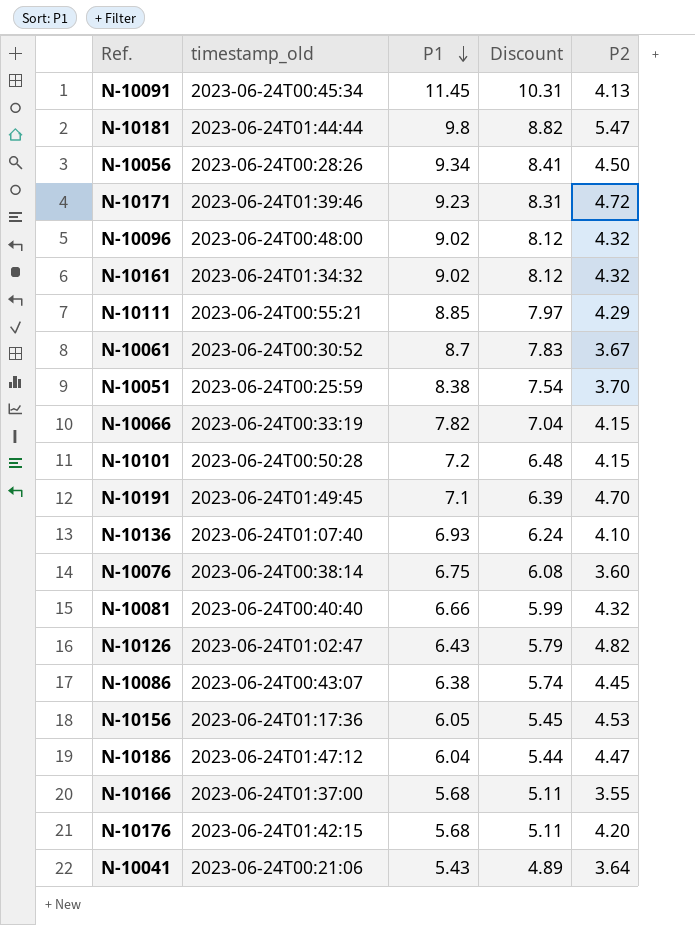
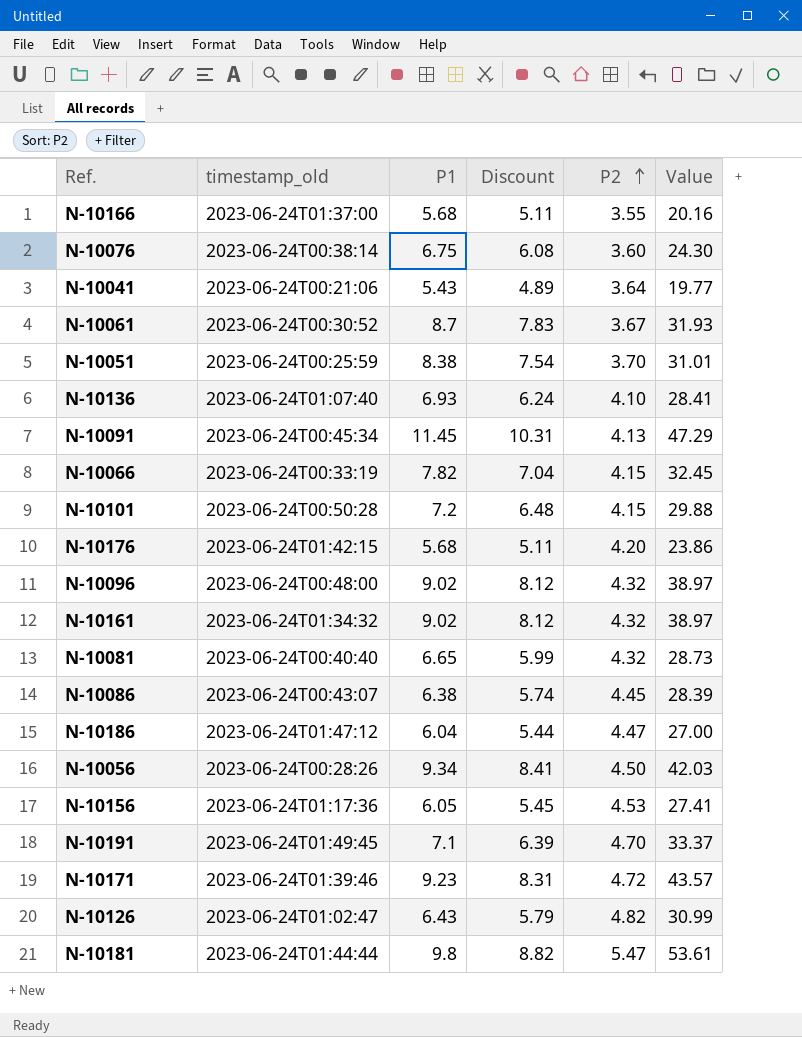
row order: P1 descending -> P2 ascending
column Value | formula: none -> [P1] * [P2]
row N-10111: 2023-06-24T00:55:21 | 8.85 | 7.97 | 4.29 -> none
N-10081 | P1: 6.66 -> 6.65

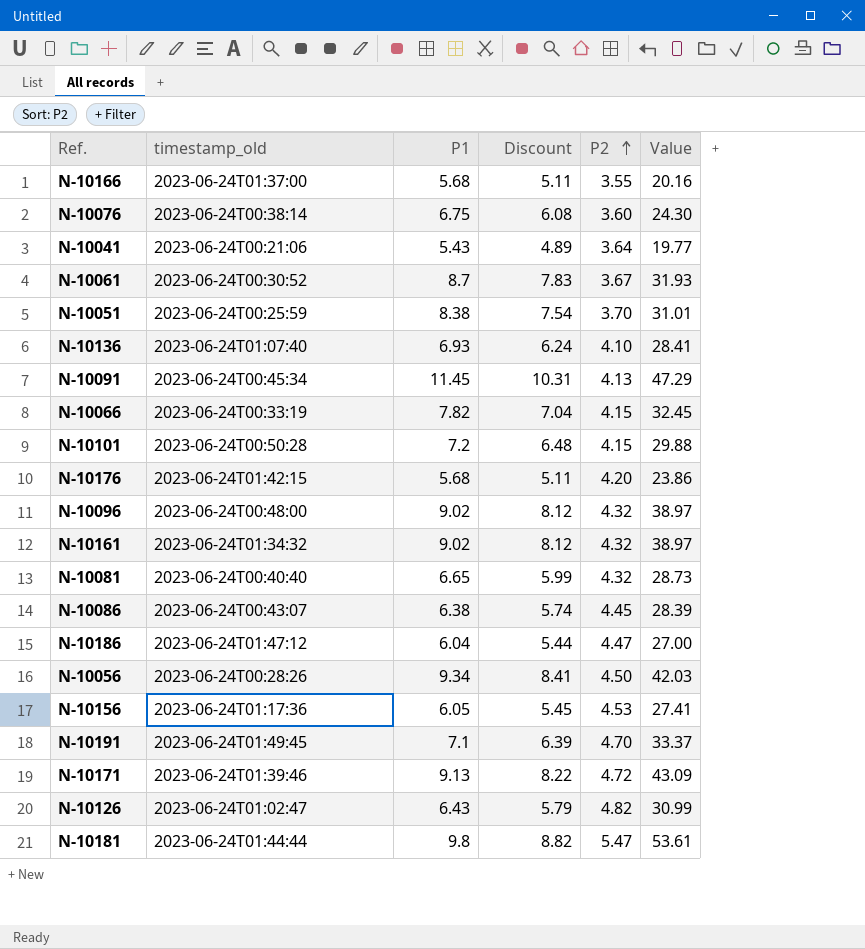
N-10171 | P1: 9.23 -> 9.13
N-10171 | Discount: 8.31 -> 8.22
N-10171 | Value: 43.57 -> 43.09

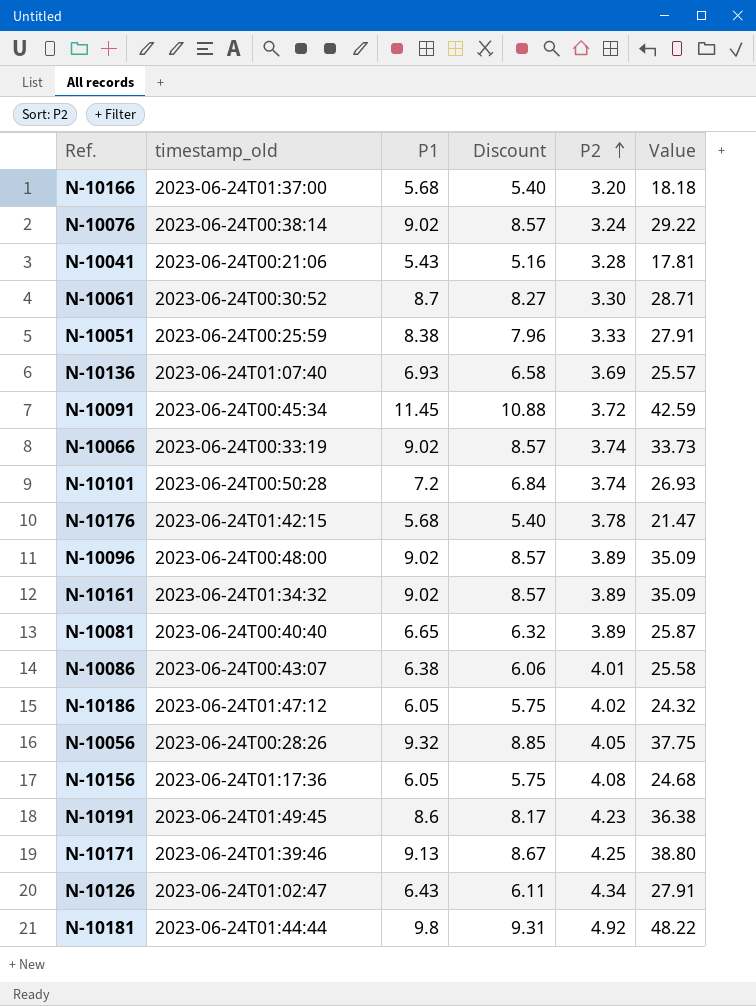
column Discount | formula: [P1] * 0.9 -> [P1] * 0.95
N-10166 | P2: 3.55 -> 3.20
N-10166 | Value: 20.16 -> 18.18
N-10076 | P1: 6.75 -> 9.02
N-10076 | P2: 3.60 -> 3.24
N-10076 | Value: 24.30 -> 29.22
N-10041 | P2: 3.64 -> 3.28
N-10041 | Value: 19.77 -> 17.81
N-10061 | P2: 3.67 -> 3.30
N-10061 | Value: 31.93 -> 28.71
N-10051 | P2: 3.70 -> 3.33
N-10051 | Value: 31.01 -> 27.91
N-10136 | P2: 4.10 -> 3.69
N-10136 | Value: 28.41 -> 25.57
N-10091 | P2: 4.13 -> 3.72
N-10091 | Value: 47.29 -> 42.59
N-10066 | P1: 7.82 -> 9.02
N-10066 | P2: 4.15 -> 3.74
N-10066 | Value: 32.45 -> 33.73
N-10101 | P2: 4.15 -> 3.74
N-10101 | Value: 29.88 -> 26.93
N-10176 | P2: 4.20 -> 3.78
N-10176 | Value: 23.86 -> 21.47
N-10096 | P2: 4.32 -> 3.89
N-10096 | Value: 38.97 -> 35.09
N-10161 | P2: 4.32 -> 3.89
N-10161 | Value: 38.97 -> 35.09
N-10081 | P2: 4.32 -> 3.89
N-10081 | Value: 28.73 -> 25.87
N-10086 | P2: 4.45 -> 4.01
N-10086 | Value: 28.39 -> 25.58
N-10186 | P1: 6.04 -> 6.05
N-10186 | P2: 4.47 -> 4.02
N-10186 | Value: 27.00 -> 24.32
N-10056 | P1: 9.34 -> 9.32
N-10056 | P2: 4.50 -> 4.05
N-10056 | Value: 42.03 -> 37.75
N-10156 | P2: 4.53 -> 4.08
N-10156 | Value: 27.41 -> 24.68
N-10191 | P1: 7.1 -> 8.6
N-10191 | P2: 4.70 -> 4.23
N-10191 | Value: 33.37 -> 36.38
N-10171 | P2: 4.72 -> 4.25
N-10171 | Value: 43.09 -> 38.80
N-10126 | P2: 4.82 -> 4.34
N-10126 | Value: 30.99 -> 27.91
N-10181 | P2: 5.47 -> 4.92
N-10181 | Value: 53.61 -> 48.22

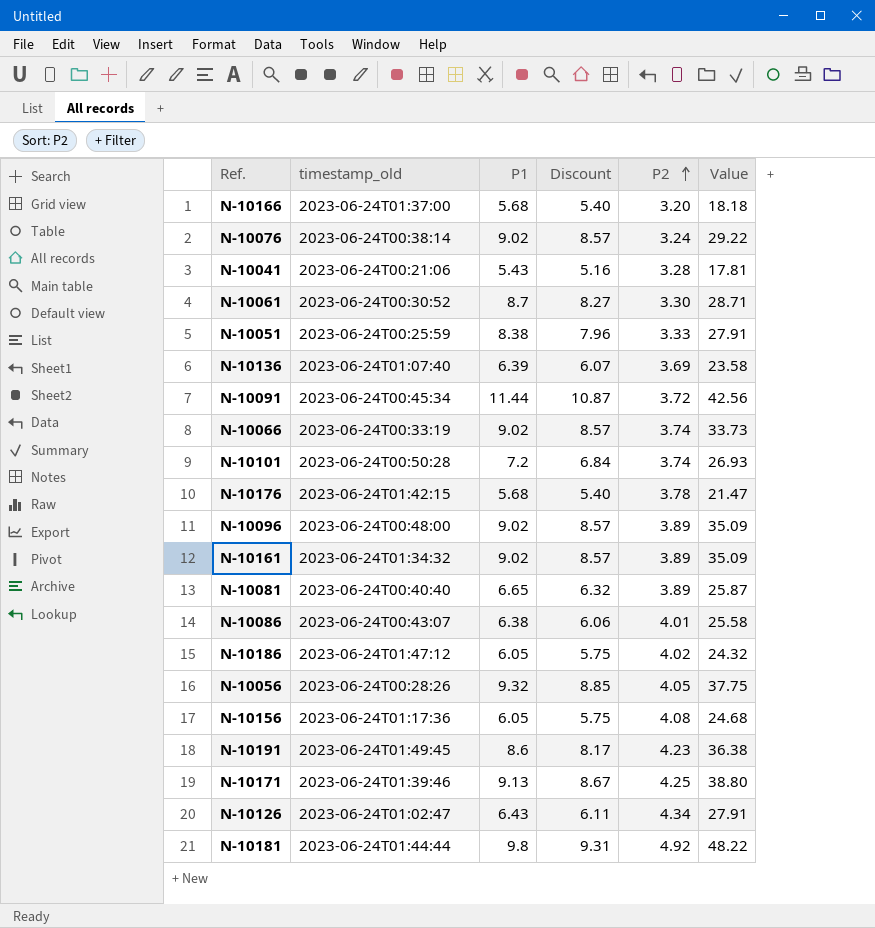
N-10136 | P1: 6.93 -> 6.39
N-10136 | Discount: 6.58 -> 6.07
N-10136 | Value: 25.57 -> 23.58
N-10091 | P1: 11.45 -> 11.44
N-10091 | Discount: 10.88 -> 10.87
N-10091 | Value: 42.59 -> 42.56

